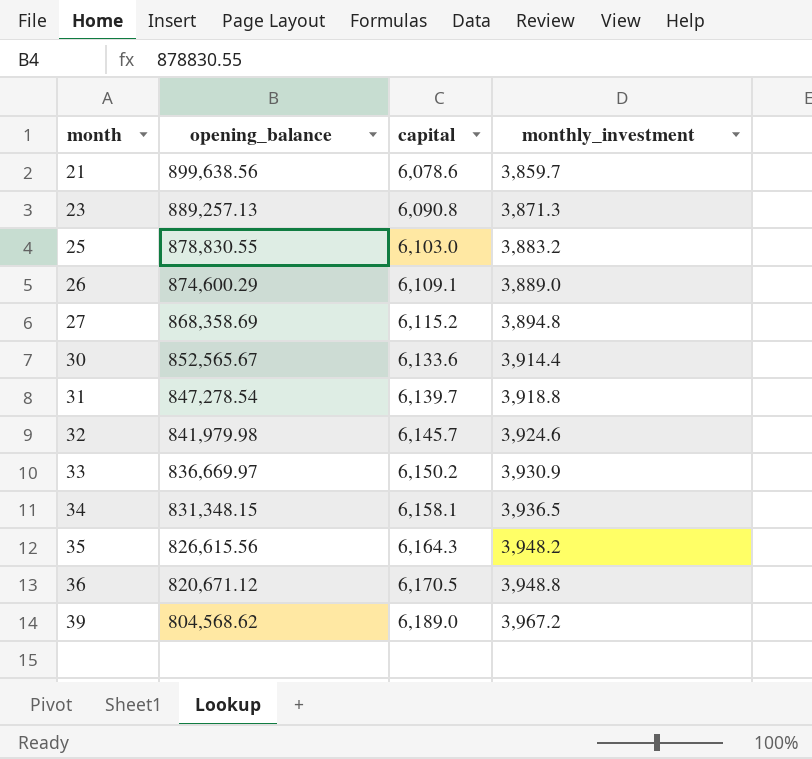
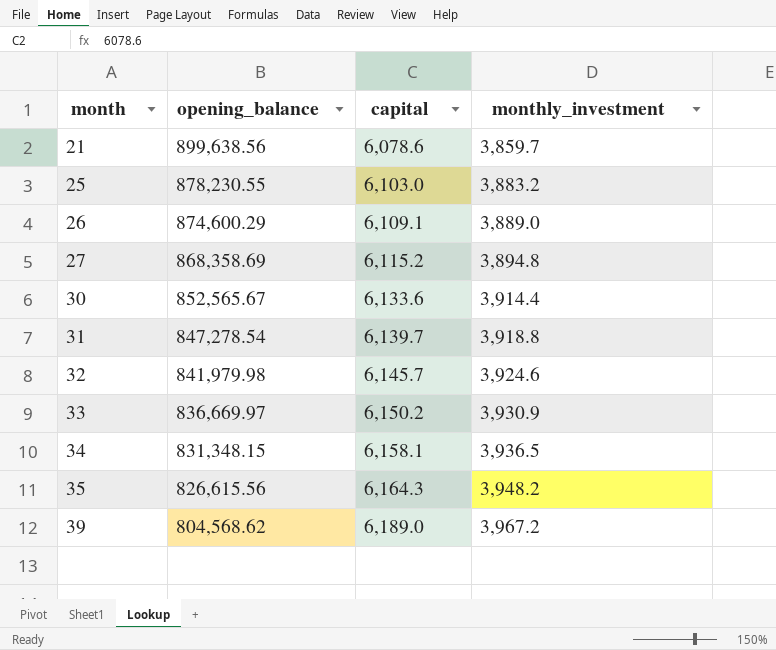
row 23: 889,257.13 | 6,090.8 | 3,871.3 -> none
row 36: 820,671.12 | 6,170.5 | 3,948.8 -> none
25 | opening_balance: 878,830.55 -> 878,230.55

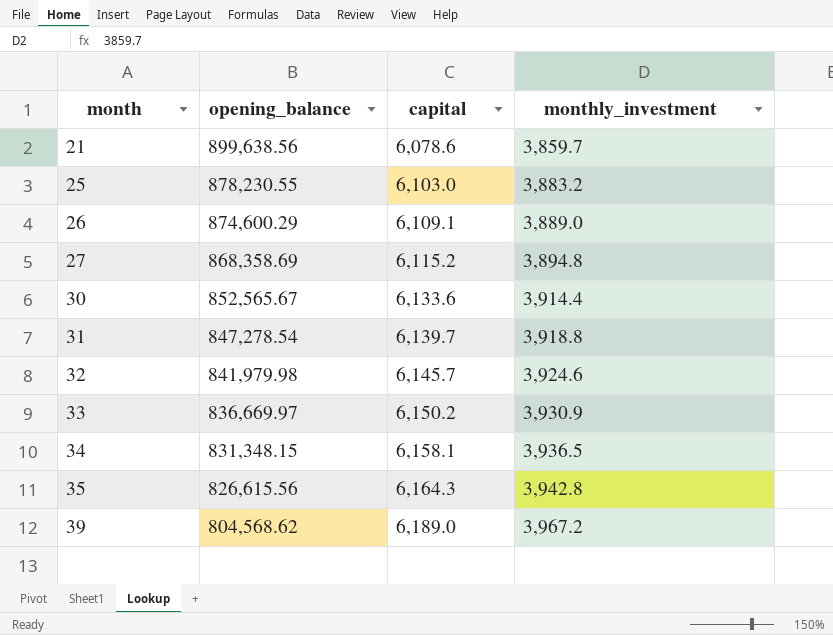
35 | monthly_investment: 3,948.2 -> 3,942.8

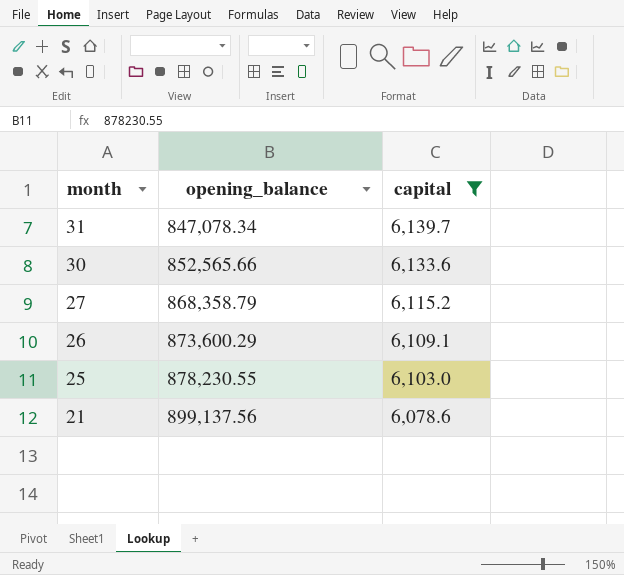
filter: none -> capital <= 6,139.7
row order: month ascending -> month descending
column monthly_investment | position: 4 -> none
31 | opening_balance: 847,278.54 -> 847,078.34
30 | opening_balance: 852,565.67 -> 852,565.66
27 | opening_balance: 868,358.69 -> 868,358.79
26 | opening_balance: 874,600.29 -> 873,600.29
21 | opening_balance: 899,638.56 -> 899,137.56

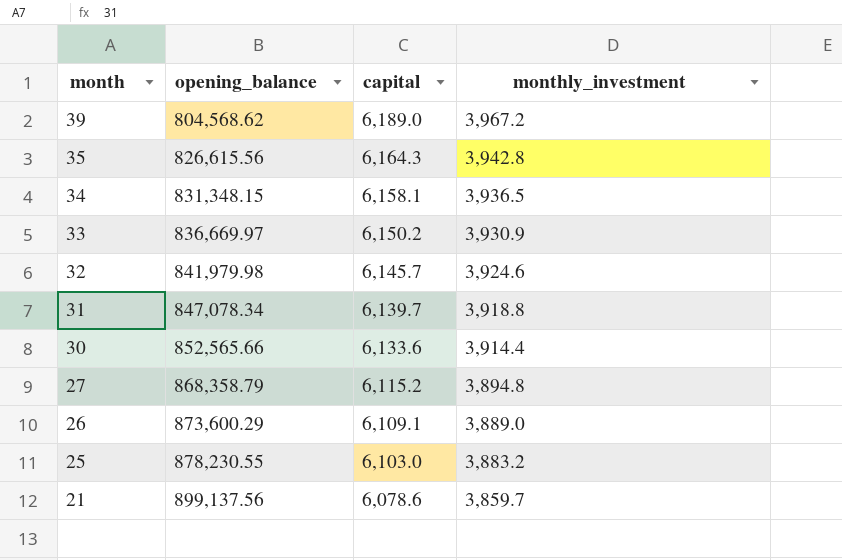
filter: capital <= 6,139.7 -> none
column monthly_investment | position: none -> 4

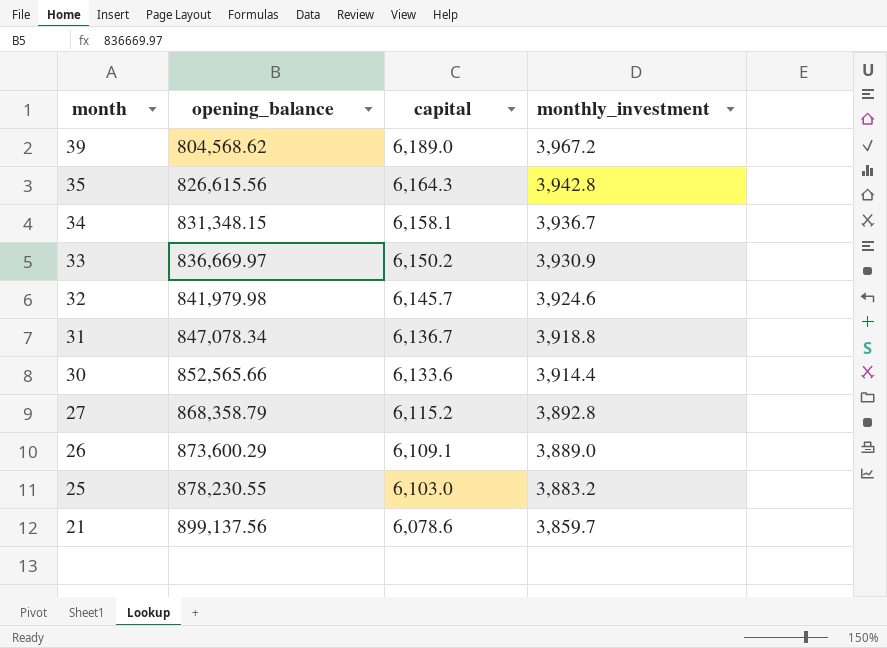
34 | monthly_investment: 3,936.5 -> 3,936.7
31 | capital: 6,139.7 -> 6,136.7
27 | monthly_investment: 3,894.8 -> 3,892.8

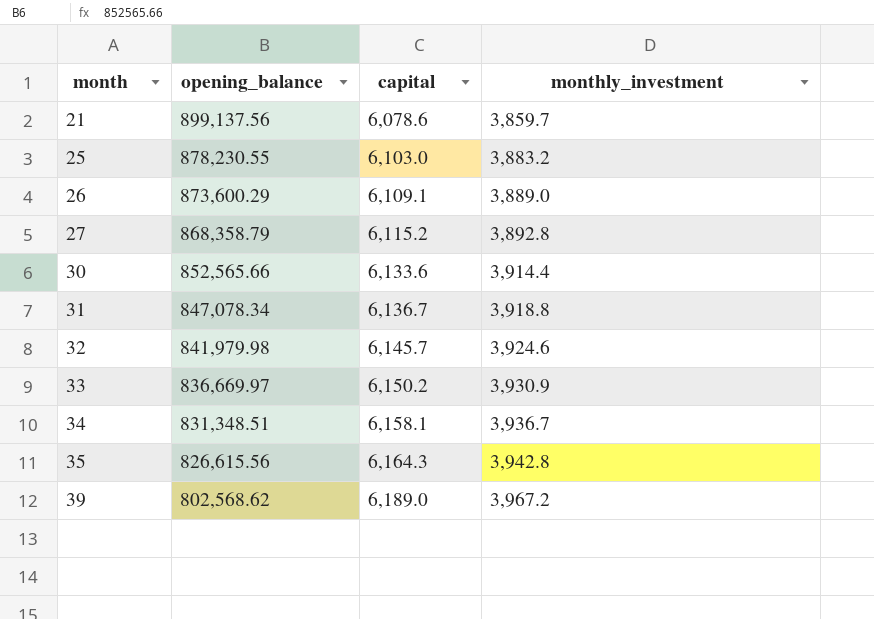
row order: month descending -> month ascending
34 | opening_balance: 831,348.15 -> 831,348.51
39 | opening_balance: 804,568.62 -> 802,568.62

